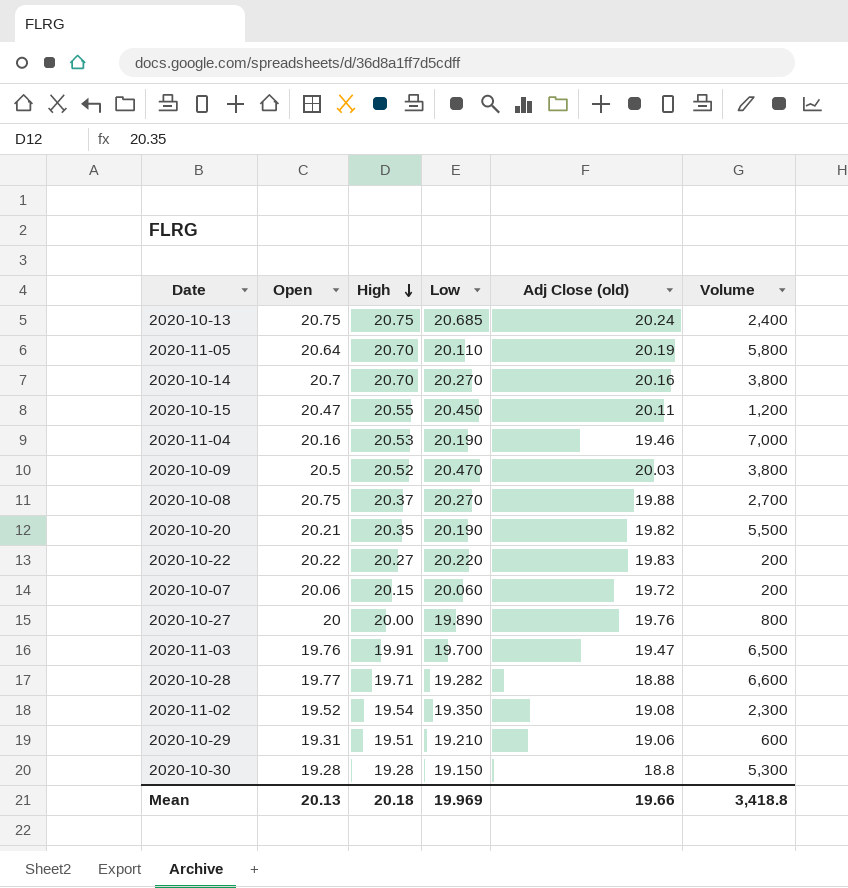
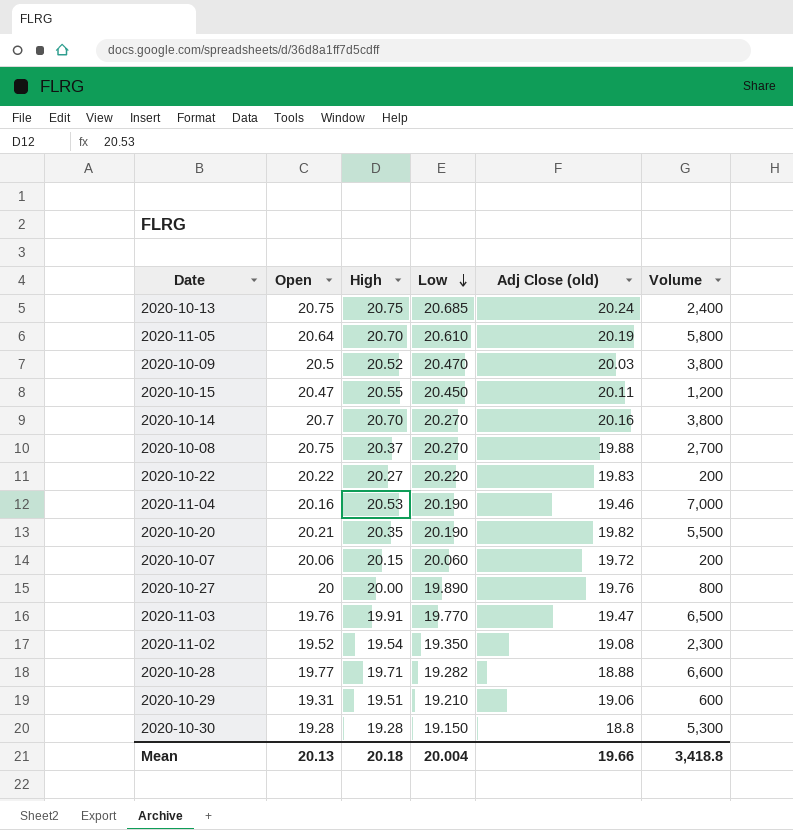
row order: High descending -> Low descending
2020-11-05 | Low: 20.110 -> 20.610
2020-11-03 | Low: 19.700 -> 19.770
Mean | Low: 19.969 -> 20.004

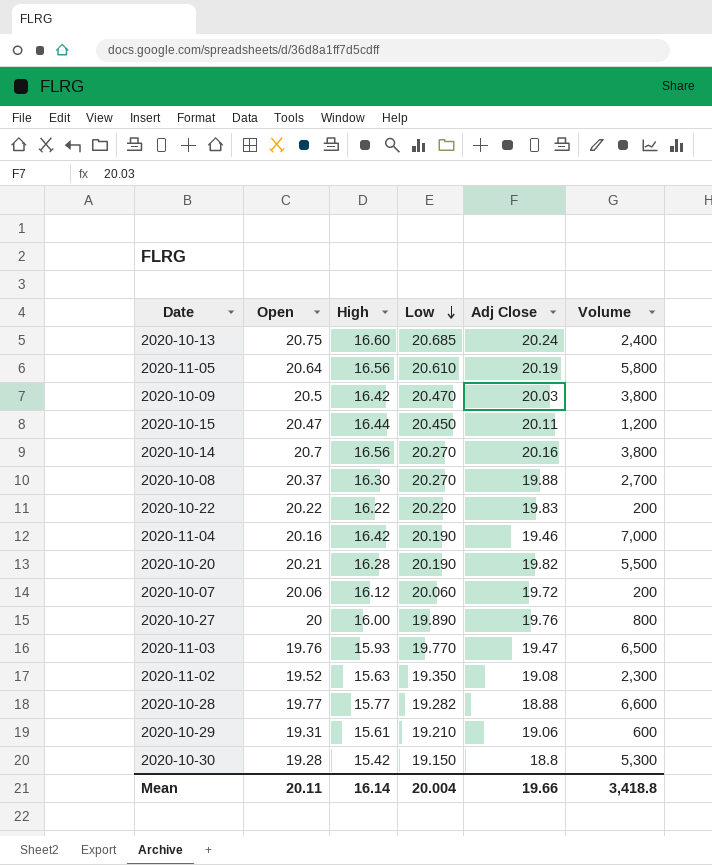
column name: Adj Close (old) -> Adj Close
2020-10-13 | High: 20.75 -> 16.60
2020-11-05 | High: 20.70 -> 16.56
2020-10-09 | High: 20.52 -> 16.42
2020-10-15 | High: 20.55 -> 16.44
2020-10-14 | High: 20.70 -> 16.56
2020-10-08 | Open: 20.75 -> 20.37
2020-10-08 | High: 20.37 -> 16.30
2020-10-22 | High: 20.27 -> 16.22
2020-11-04 | High: 20.53 -> 16.42
2020-10-20 | High: 20.35 -> 16.28
2020-10-07 | High: 20.15 -> 16.12
2020-10-27 | High: 20.00 -> 16.00
2020-11-03 | High: 19.91 -> 15.93
2020-11-02 | High: 19.54 -> 15.63
2020-10-28 | High: 19.71 -> 15.77
2020-10-29 | High: 19.51 -> 15.61
2020-10-30 | High: 19.28 -> 15.42
Mean | Open: 20.13 -> 20.11
Mean | High: 20.18 -> 16.14

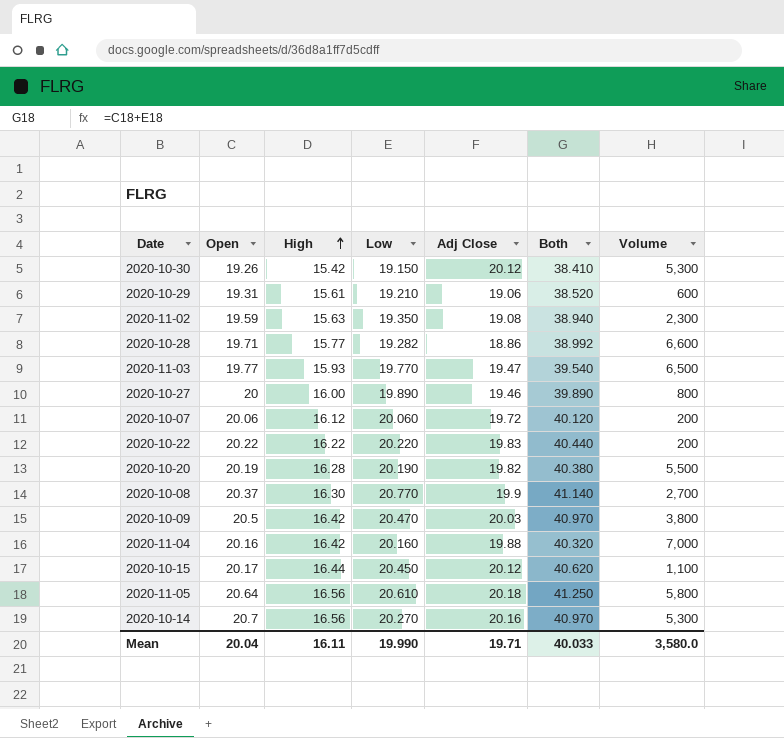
row order: Low descending -> High ascending
column Both | formula: none -> [Open] + [Low]
row 2020-10-13: 20.75 | 16.60 | 20.685 | 20.24 | 2,400 -> none
2020-10-30 | Open: 19.28 -> 19.26
2020-10-30 | Adj Close: 18.8 -> 20.12
2020-11-02 | Open: 19.52 -> 19.59
2020-10-28 | Open: 19.77 -> 19.71
2020-10-28 | Adj Close: 18.88 -> 18.86
2020-11-03 | Open: 19.76 -> 19.77
2020-10-27 | Adj Close: 19.76 -> 19.46
2020-10-20 | Open: 20.21 -> 20.19
2020-10-08 | Low: 20.270 -> 20.770
2020-10-08 | Adj Close: 19.88 -> 19.9
2020-11-04 | Low: 20.190 -> 20.160
2020-11-04 | Adj Close: 19.46 -> 19.88
2020-10-15 | Open: 20.47 -> 20.17
2020-10-15 | Adj Close: 20.11 -> 20.12
2020-10-15 | Volume: 1,200 -> 1,100
2020-11-05 | Adj Close: 20.19 -> 20.18
2020-10-14 | Volume: 3,800 -> 5,300
Mean | Open: 20.11 -> 20.04
Mean | High: 16.14 -> 16.11
Mean | Low: 20.004 -> 19.990
Mean | Adj Close: 19.66 -> 19.71
Mean | Volume: 3,418.8 -> 3,580.0

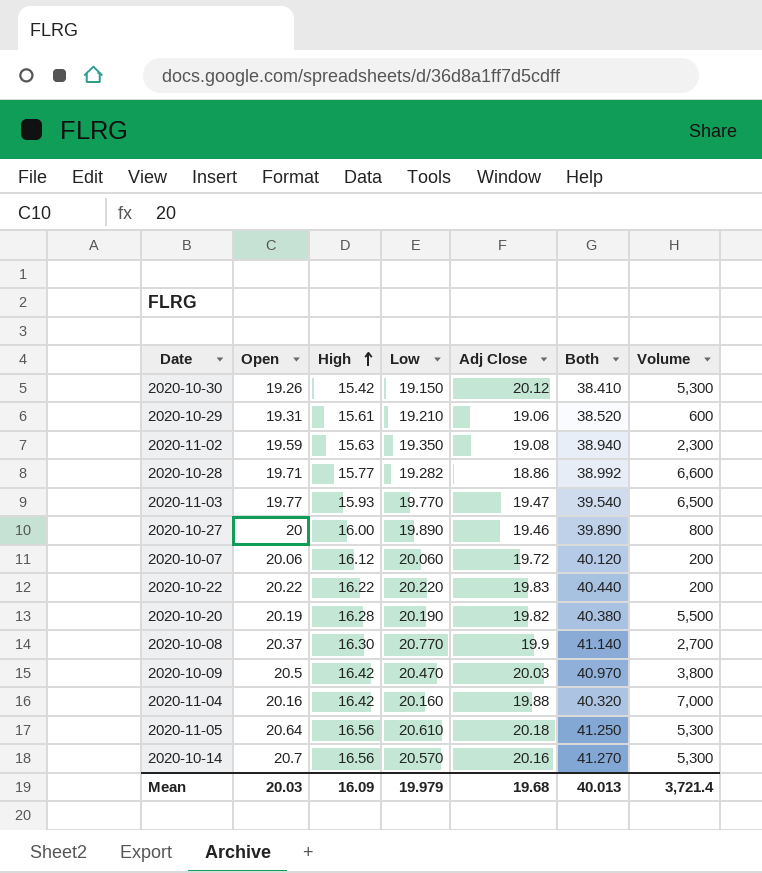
row 2020-10-15: 20.17 | 16.44 | 20.450 | 20.12 | 40.620 | 1,100 -> none
2020-11-05 | Volume: 5,800 -> 5,300
2020-10-14 | Low: 20.270 -> 20.570
2020-10-14 | Both: 40.970 -> 41.270
Mean | Open: 20.04 -> 20.03
Mean | High: 16.11 -> 16.09
Mean | Low: 19.990 -> 19.979
Mean | Adj Close: 19.71 -> 19.68
Mean | Both: 40.033 -> 40.013
Mean | Volume: 3,580.0 -> 3,721.4

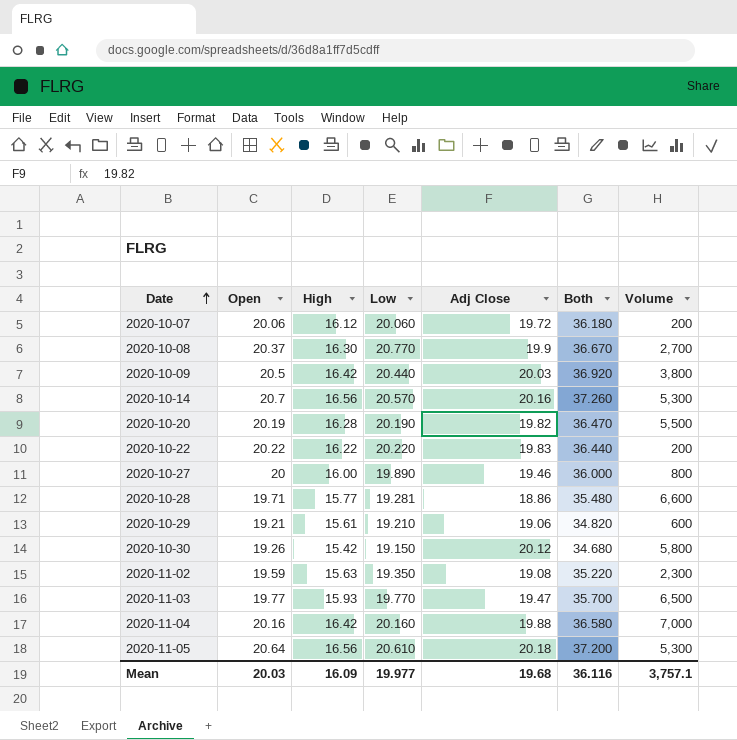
row order: High ascending -> Date ascending
column Both | formula: [Open] + [Low] -> [Open] + [High]
2020-10-09 | Low: 20.470 -> 20.440
2020-10-28 | Low: 19.282 -> 19.281
2020-10-29 | Open: 19.31 -> 19.21
2020-10-30 | Volume: 5,300 -> 5,800
Mean | Low: 19.979 -> 19.977
Mean | Both: 40.013 -> 36.116
Mean | Volume: 3,721.4 -> 3,757.1

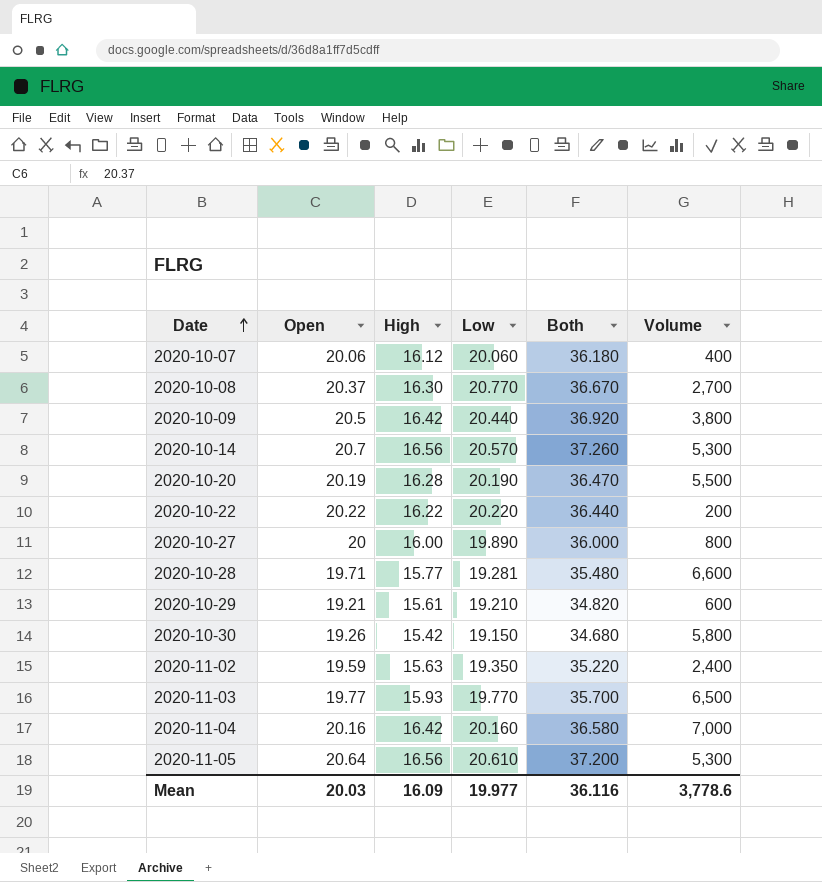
column Adj Close | position: 5 -> none
2020-10-07 | Volume: 200 -> 400
2020-11-02 | Volume: 2,300 -> 2,400
Mean | Volume: 3,757.1 -> 3,778.6

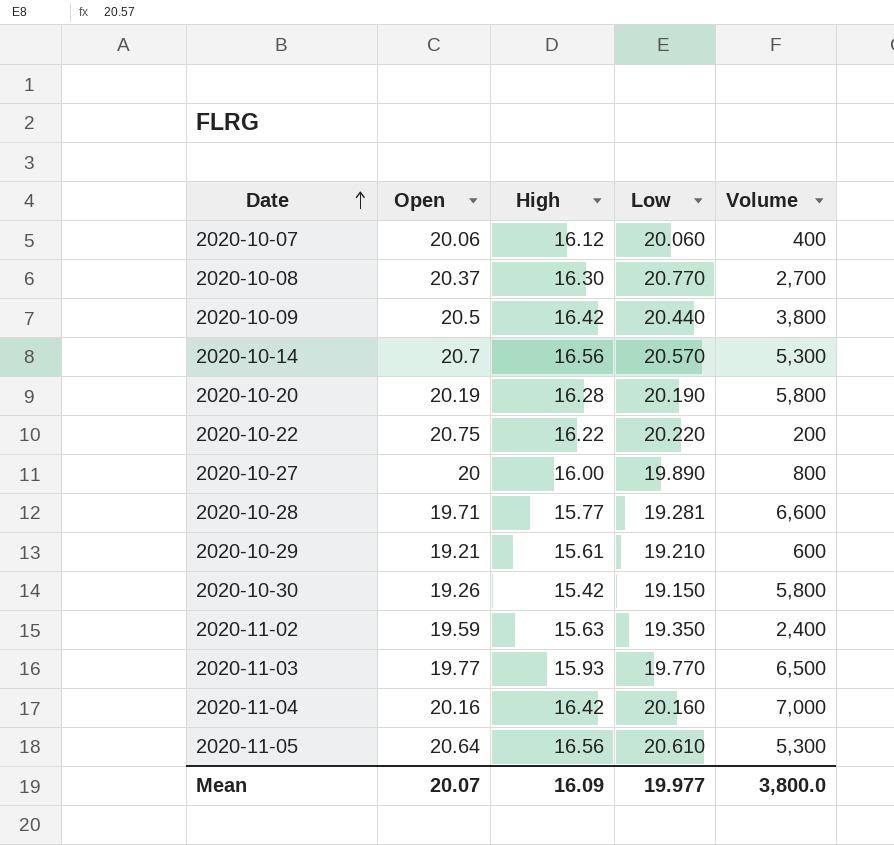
column Both | formula: [Open] + [High] -> none
2020-10-20 | Volume: 5,500 -> 5,800
2020-10-22 | Open: 20.22 -> 20.75
Mean | Open: 20.03 -> 20.07
Mean | Volume: 3,778.6 -> 3,800.0

